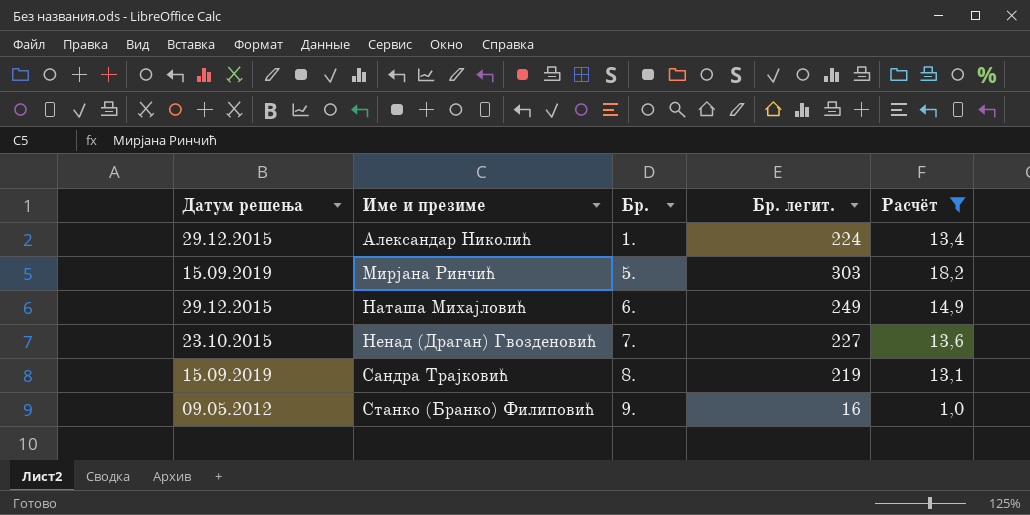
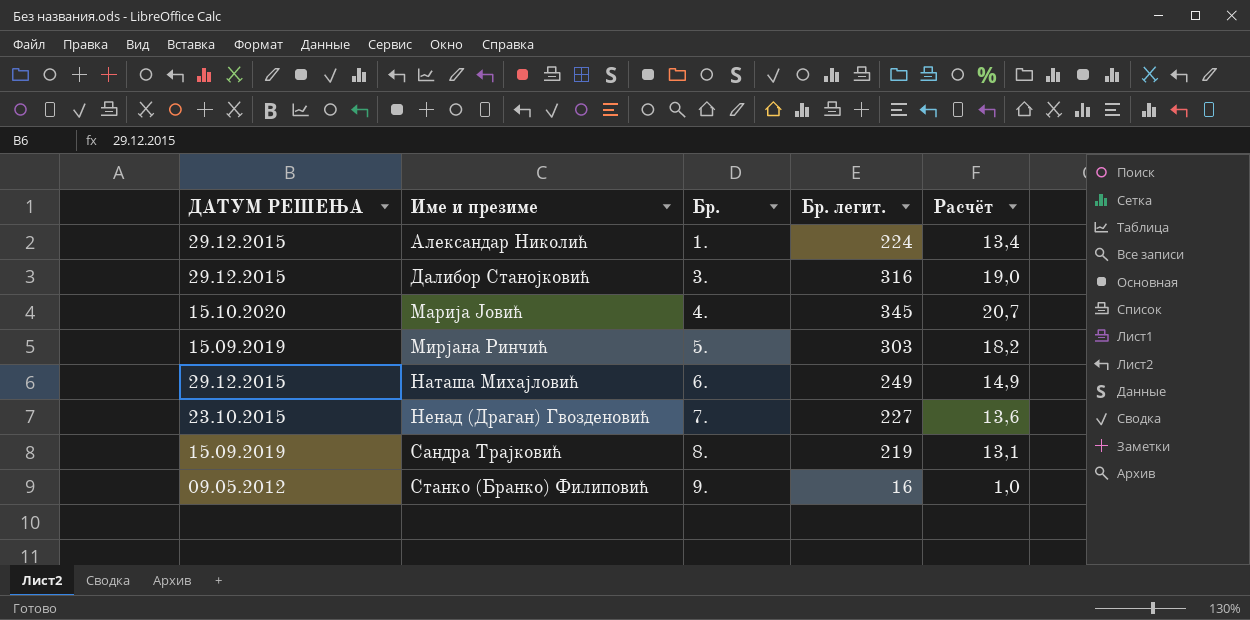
filter: Расчёт <= 18,2 -> none
column name: Датум решења -> ДАТУМ РЕШЕЊА

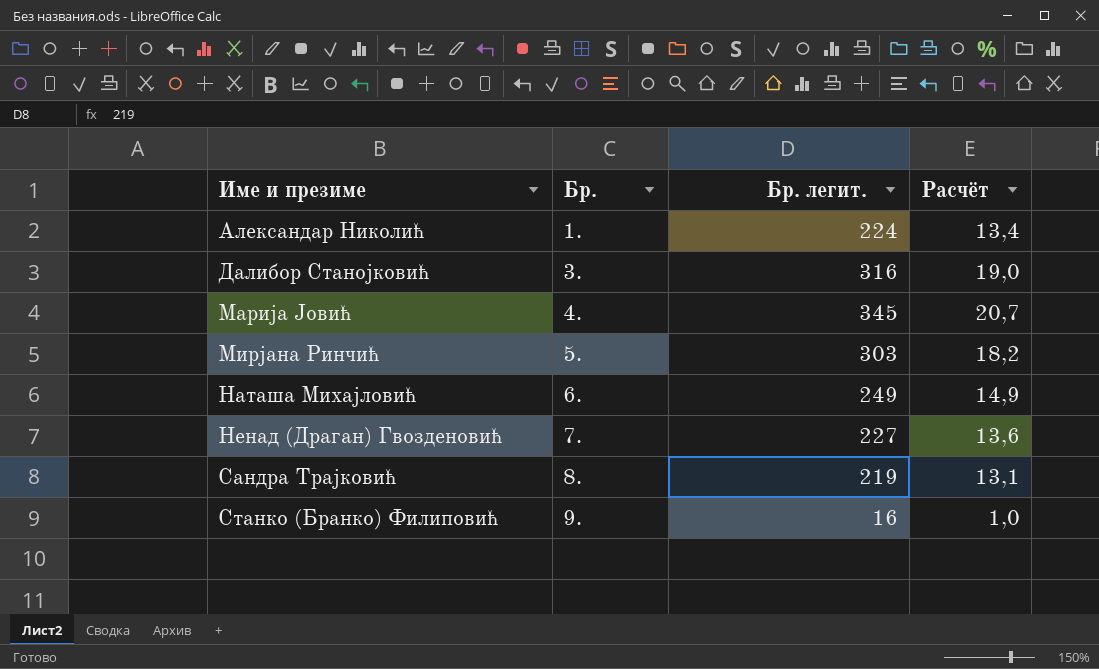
column ДАТУМ РЕШЕЊА | position: 1 -> none

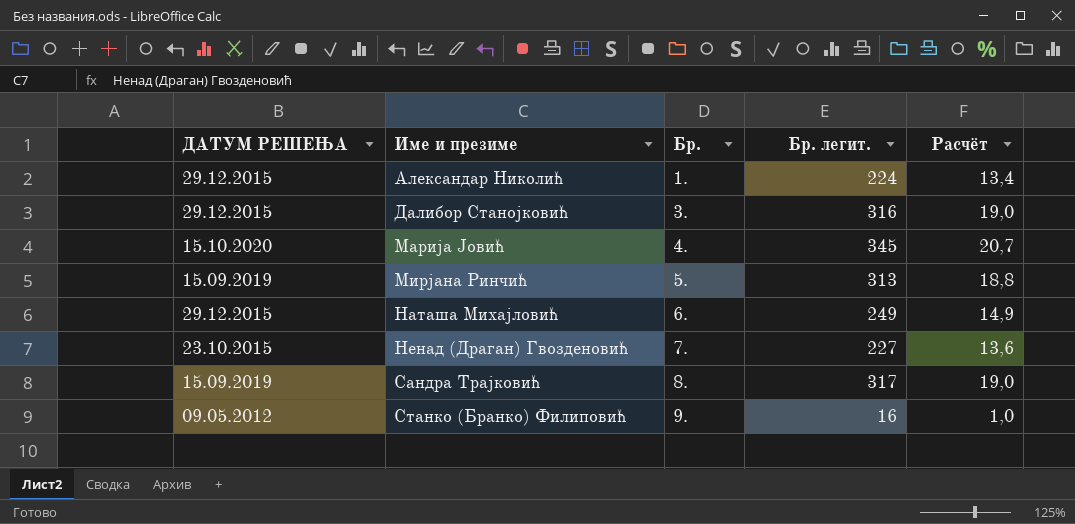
column ДАТУМ РЕШЕЊА | position: none -> 1
Мирјана Ринчић | Бр. легит.: 303 -> 313
Мирјана Ринчић | Расчёт: 18,2 -> 18,8
Сандра Трајковић | Бр. легит.: 219 -> 317
Сандра Трајковић | Расчёт: 13,1 -> 19,0

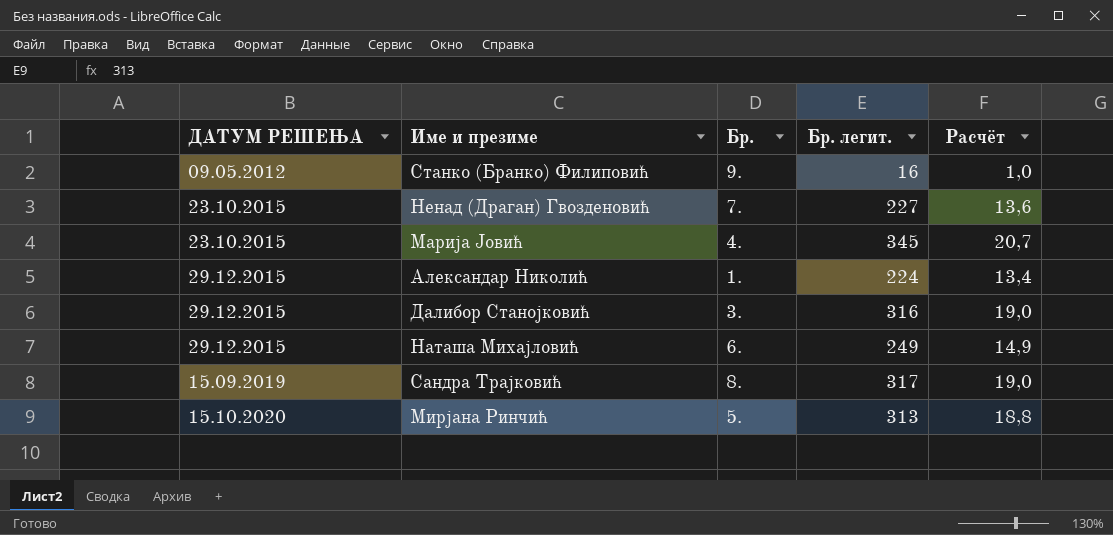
row order: Име и презиме ascending -> ДАТУМ РЕШЕЊА ascending
Марија Јовић | ДАТУМ РЕШЕЊА: 15.10.2020 -> 23.10.2015
Мирјана Ринчић | ДАТУМ РЕШЕЊА: 15.09.2019 -> 15.10.2020

